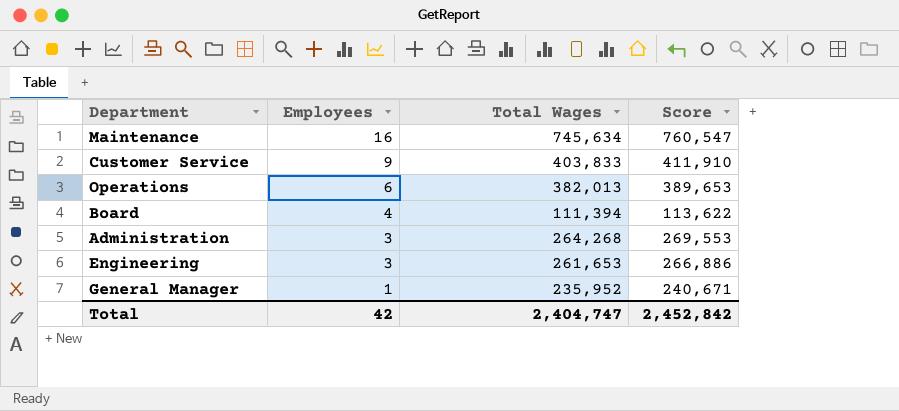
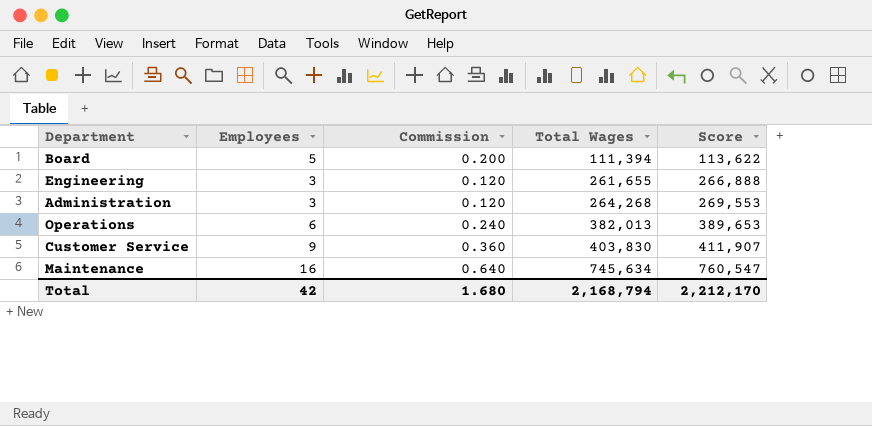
row order: Employees descending -> Total Wages ascending
column Commission | formula: none -> [Employees] * 0.04
row General Manager: 1 | 235,952 | 240,671 -> none
Board | Employees: 4 -> 5
Engineering | Total Wages: 261,653 -> 261,655
Engineering | Score: 266,886 -> 266,888
Customer Service | Total Wages: 403,833 -> 403,830
Customer Service | Score: 411,910 -> 411,907
Total | Total Wages: 2,404,747 -> 2,168,794
Total | Score: 2,452,842 -> 2,212,170

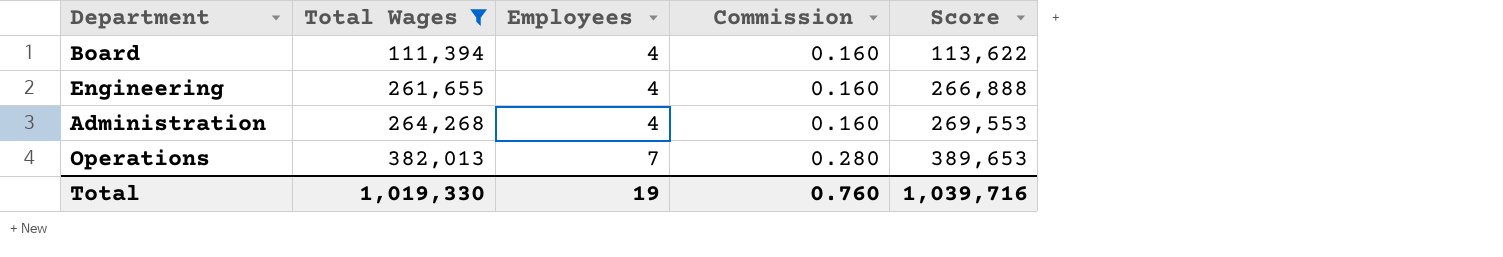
filter: none -> Total Wages <= 382,013
column Total Wages | position: 4 -> 2
Board | Employees: 5 -> 4
Board | Commission: 0.200 -> 0.160
Engineering | Employees: 3 -> 4
Engineering | Commission: 0.120 -> 0.160
Administration | Employees: 3 -> 4
Administration | Commission: 0.120 -> 0.160
Operations | Employees: 6 -> 7
Operations | Commission: 0.240 -> 0.280
Total | Total Wages: 2,168,794 -> 1,019,330
Total | Employees: 42 -> 19
Total | Commission: 1.680 -> 0.760
Total | Score: 2,212,170 -> 1,039,716

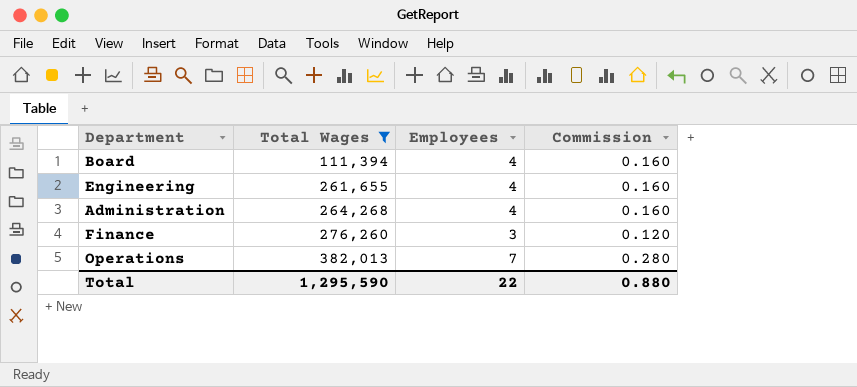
column Score | formula: [Total Wages] * 1.02 -> none
row Finance: none -> 276,260 | 3 | 0.120
Total | Total Wages: 1,019,330 -> 1,295,590
Total | Employees: 19 -> 22
Total | Commission: 0.760 -> 0.880

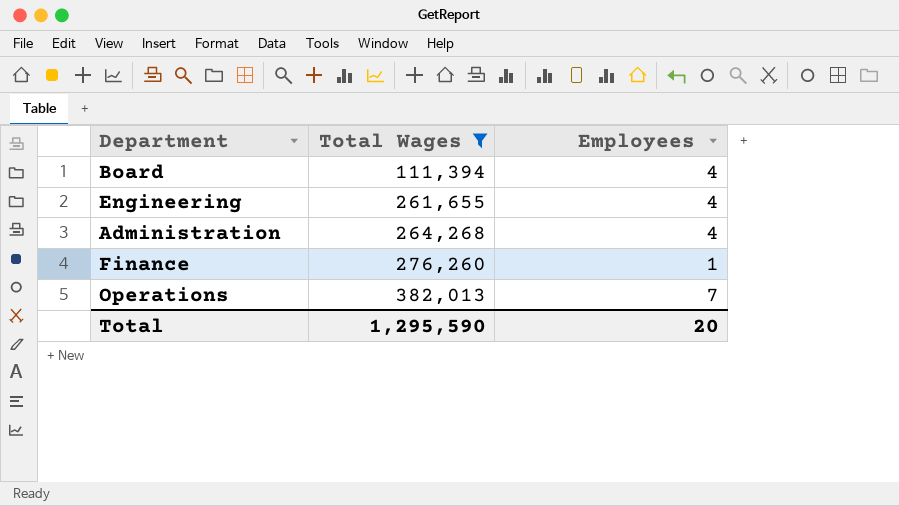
column Commission | formula: [Employees] * 0.04 -> none
Finance | Employees: 3 -> 1
Total | Employees: 22 -> 20

